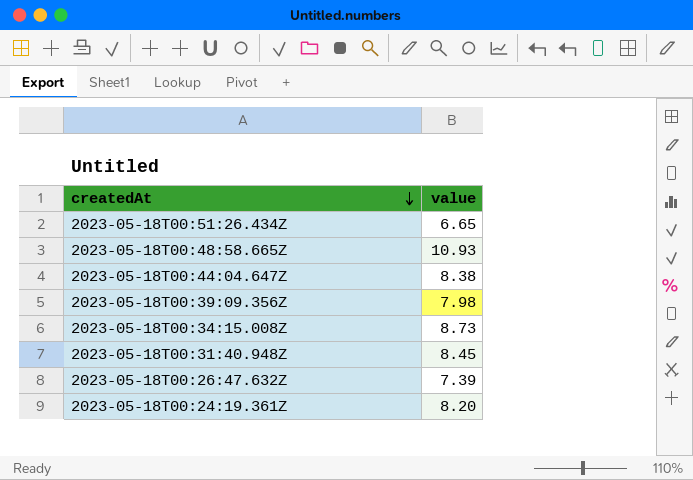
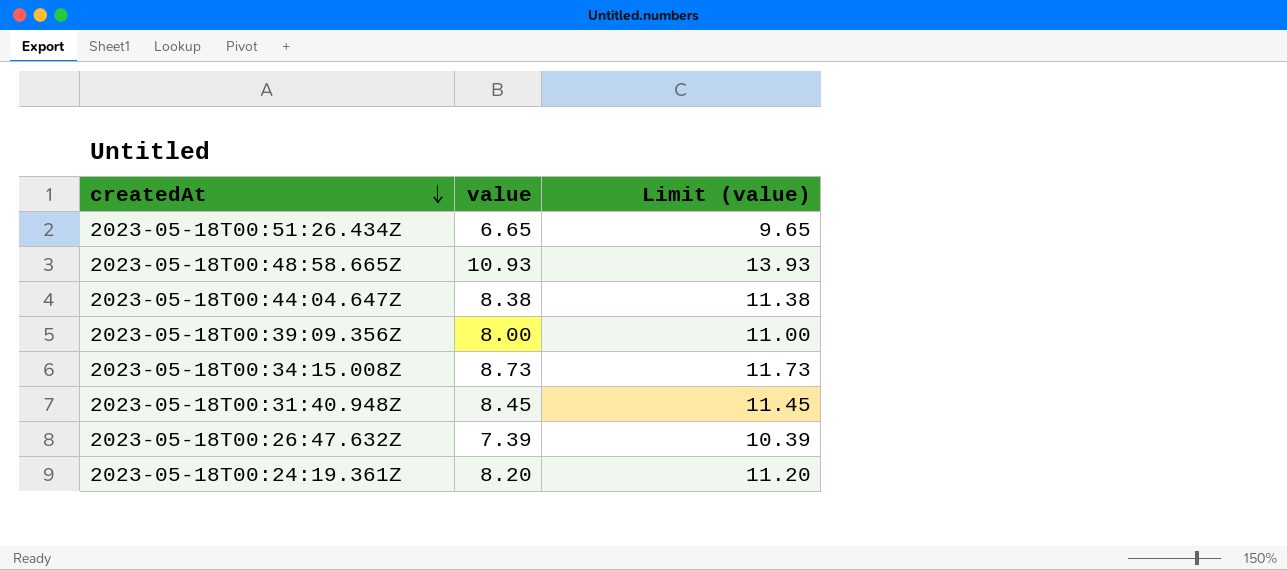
column Limit (value) | formula: none -> [value] + 3
2023-05-18T00:39:09.356Z | value: 7.98 -> 8.00

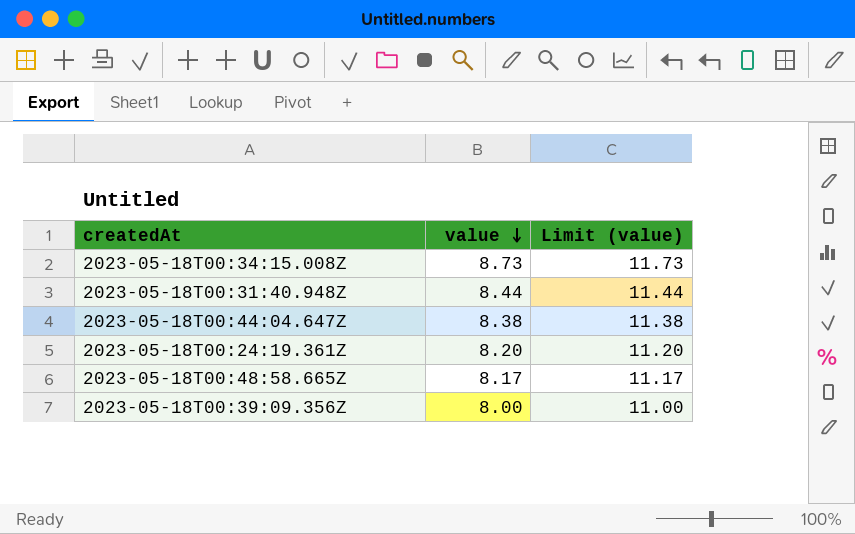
row order: createdAt descending -> value descending
row 2023-05-18T00:51:26.434Z: 6.65 | 9.65 -> none
row 2023-05-18T00:26:47.632Z: 7.39 | 10.39 -> none
2023-05-18T00:31:40.948Z | value: 8.45 -> 8.44
2023-05-18T00:31:40.948Z | Limit (value): 11.45 -> 11.44
2023-05-18T00:48:58.665Z | value: 10.93 -> 8.17
2023-05-18T00:48:58.665Z | Limit (value): 13.93 -> 11.17

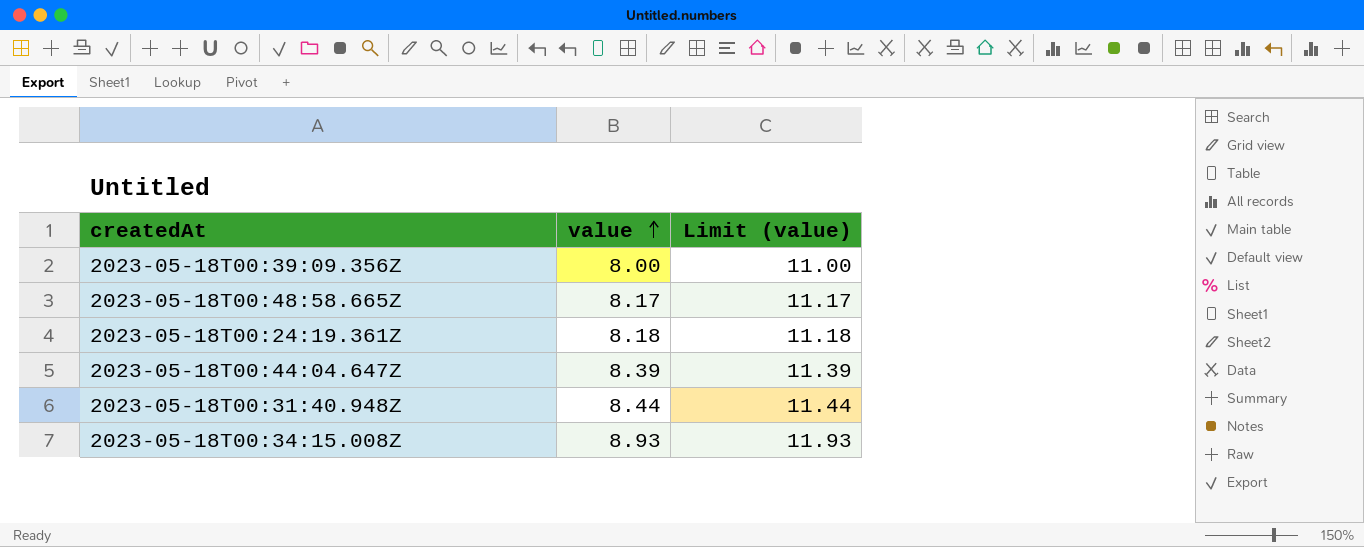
row order: value descending -> value ascending
2023-05-18T00:24:19.361Z | value: 8.20 -> 8.18
2023-05-18T00:24:19.361Z | Limit (value): 11.20 -> 11.18
2023-05-18T00:44:04.647Z | value: 8.38 -> 8.39
2023-05-18T00:44:04.647Z | Limit (value): 11.38 -> 11.39
2023-05-18T00:34:15.008Z | value: 8.73 -> 8.93
2023-05-18T00:34:15.008Z | Limit (value): 11.73 -> 11.93

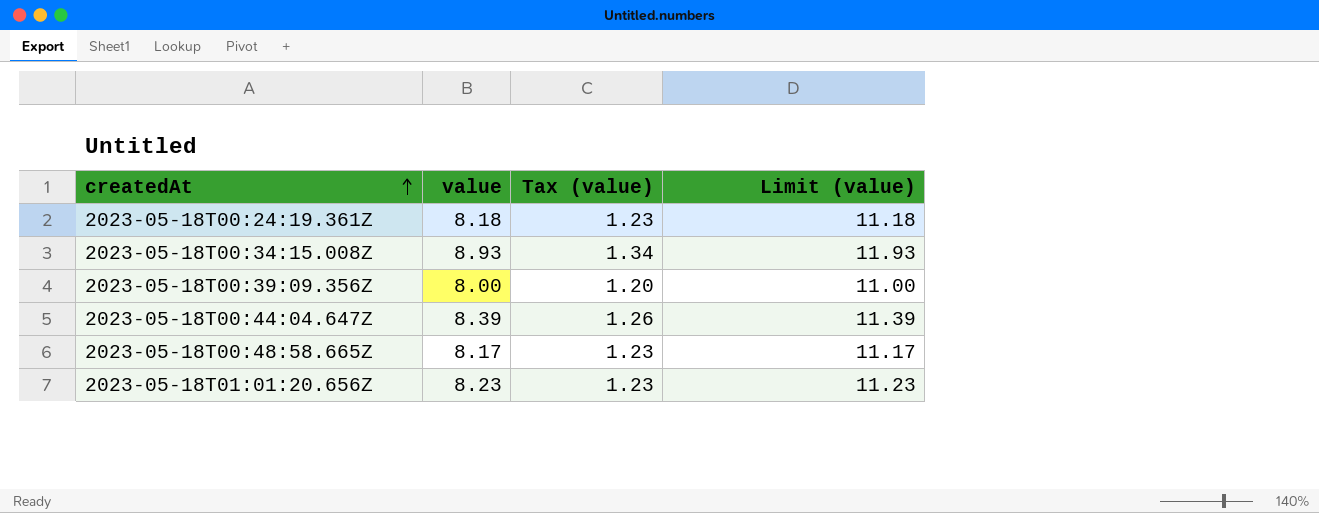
row order: value ascending -> createdAt ascending
column Tax (value) | formula: none -> [value] * 0.15
row 2023-05-18T00:31:40.948Z: 8.44 | 11.44 -> none
row 2023-05-18T01:01:20.656Z: none -> 8.23 | 1.23 | 11.23

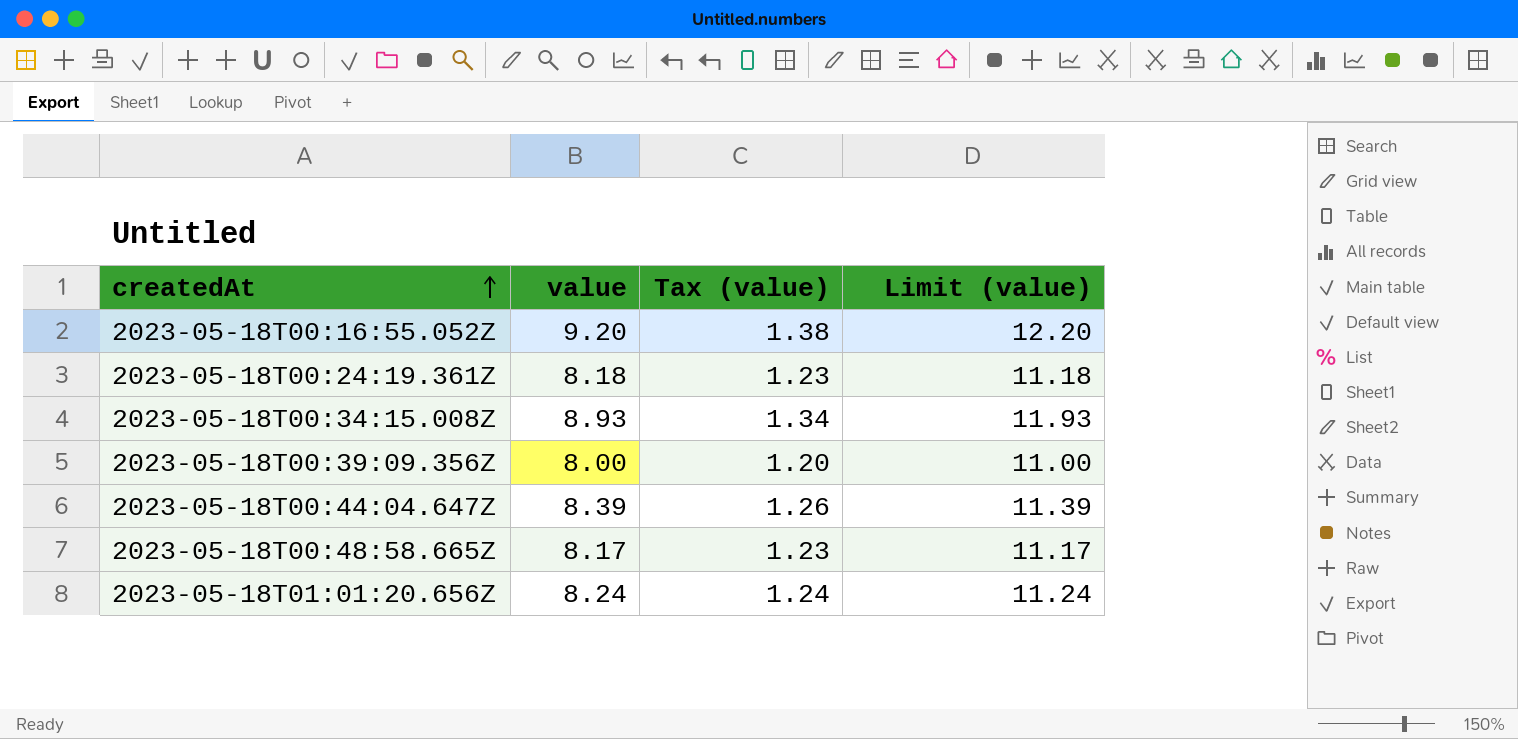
row 2023-05-18T00:16:55.052Z: none -> 9.20 | 1.38 | 12.20
2023-05-18T01:01:20.656Z | value: 8.23 -> 8.24
2023-05-18T01:01:20.656Z | Tax (value): 1.23 -> 1.24
2023-05-18T01:01:20.656Z | Limit (value): 11.23 -> 11.24

